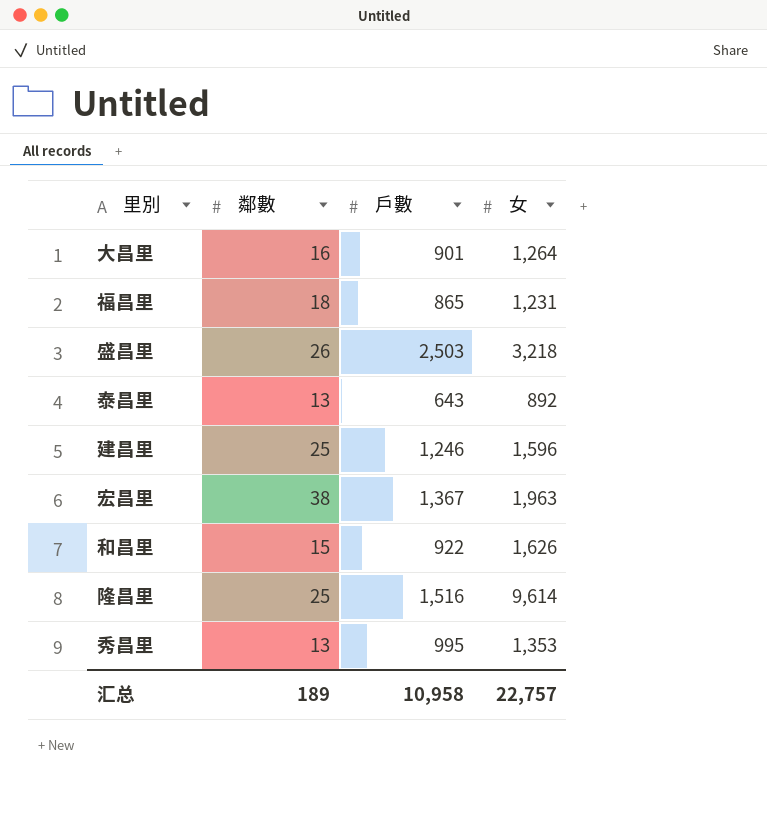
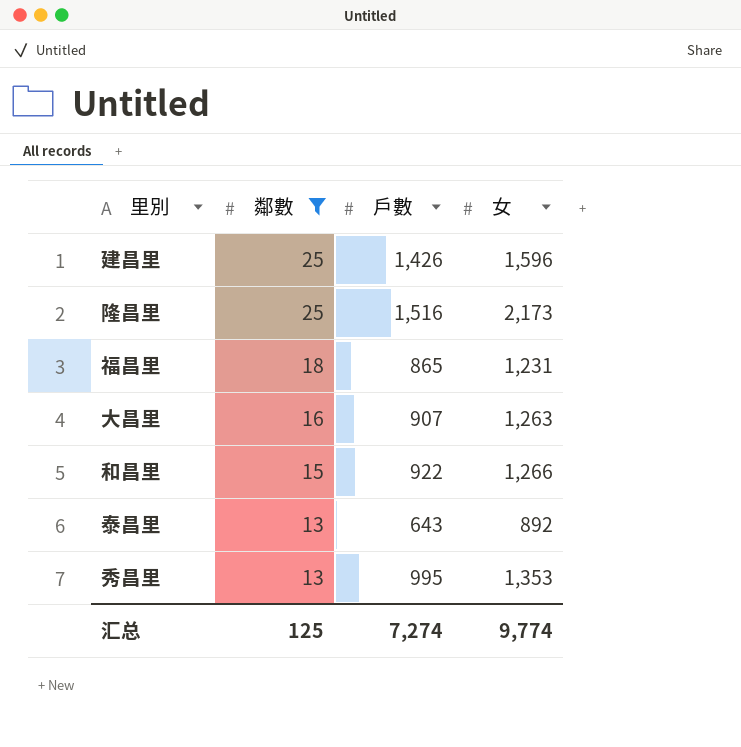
filter: none -> 鄰數 <= 25
row order: none -> 鄰數 descending
建昌里 | 戶數: 1,246 -> 1,426
隆昌里 | 女: 9,614 -> 2,173
大昌里 | 戶數: 901 -> 907
大昌里 | 女: 1,264 -> 1,263
和昌里 | 女: 1,626 -> 1,266
汇总 | 鄰數: 189 -> 125
汇总 | 戶數: 10,958 -> 7,274
汇总 | 女: 22,757 -> 9,774

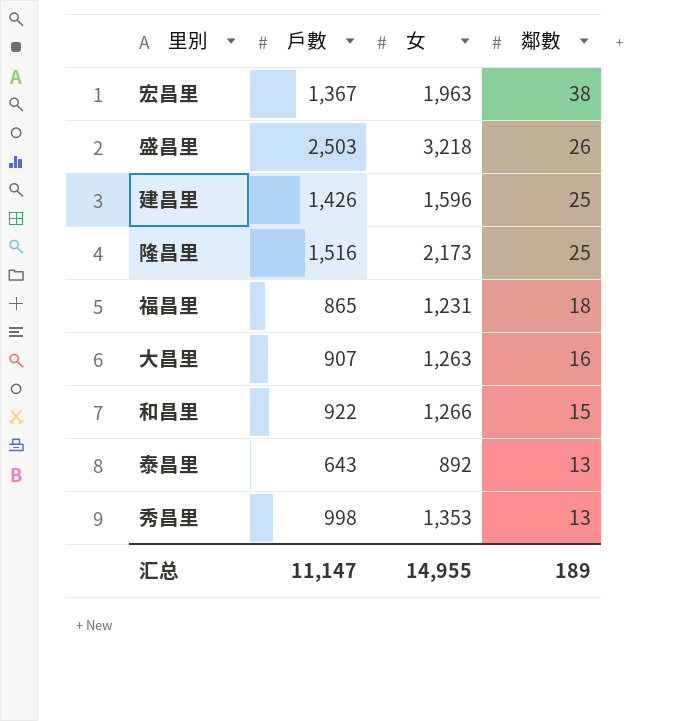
filter: 鄰數 <= 25 -> none
column 鄰數 | position: 2 -> 4
秀昌里 | 戶數: 995 -> 998
汇总 | 戶數: 7,274 -> 11,147
汇总 | 女: 9,774 -> 14,955
汇总 | 鄰數: 125 -> 189

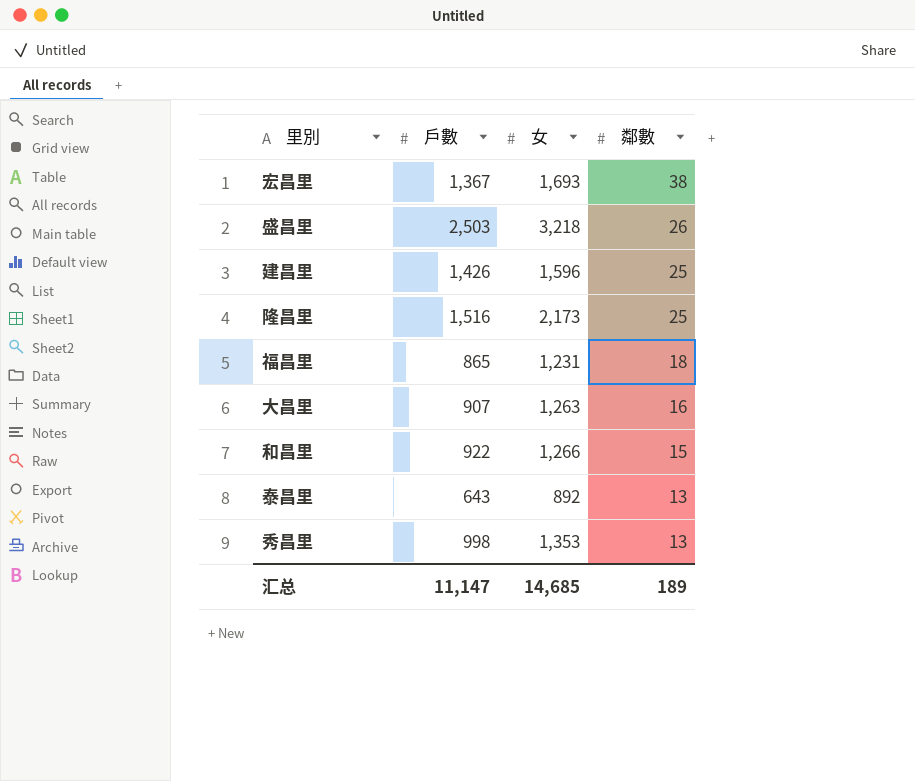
宏昌里 | 女: 1,963 -> 1,693
汇总 | 女: 14,955 -> 14,685

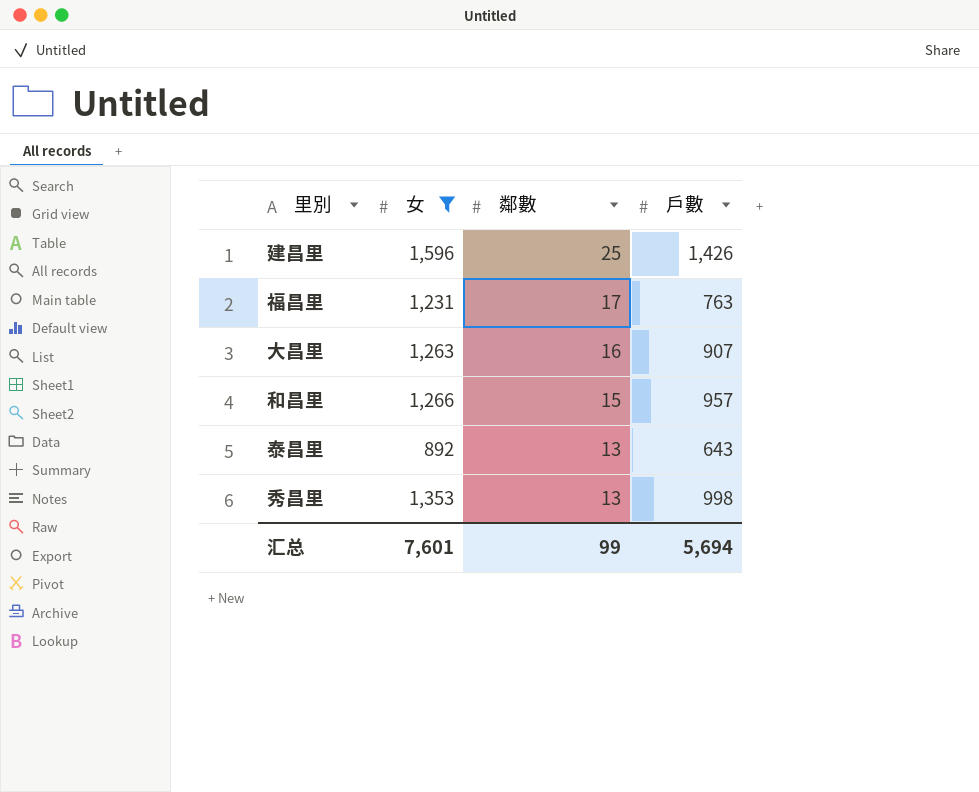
filter: none -> 女 <= 1,596
column 戶數 | position: 2 -> 4
福昌里 | 鄰數: 18 -> 17
福昌里 | 戶數: 865 -> 763
和昌里 | 戶數: 922 -> 957
汇总 | 女: 14,685 -> 7,601
汇总 | 鄰數: 189 -> 99
汇总 | 戶數: 11,147 -> 5,694

